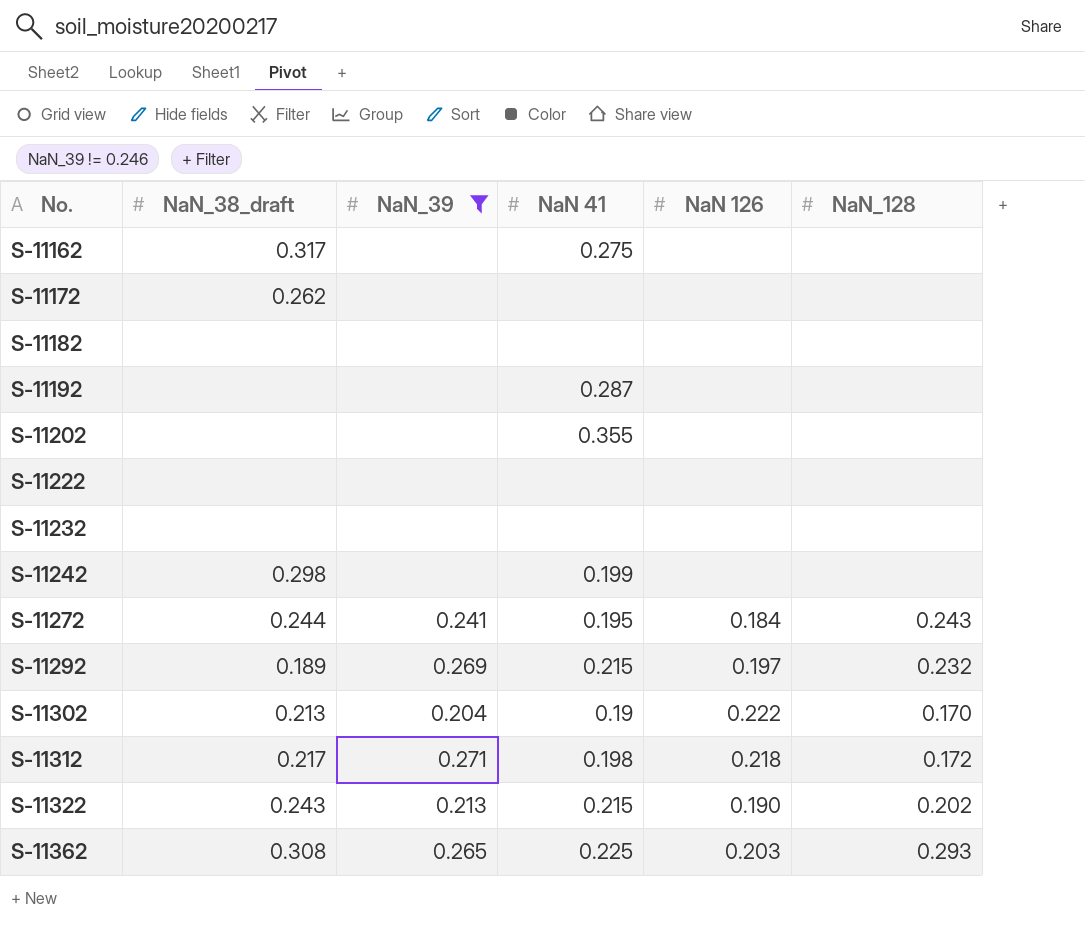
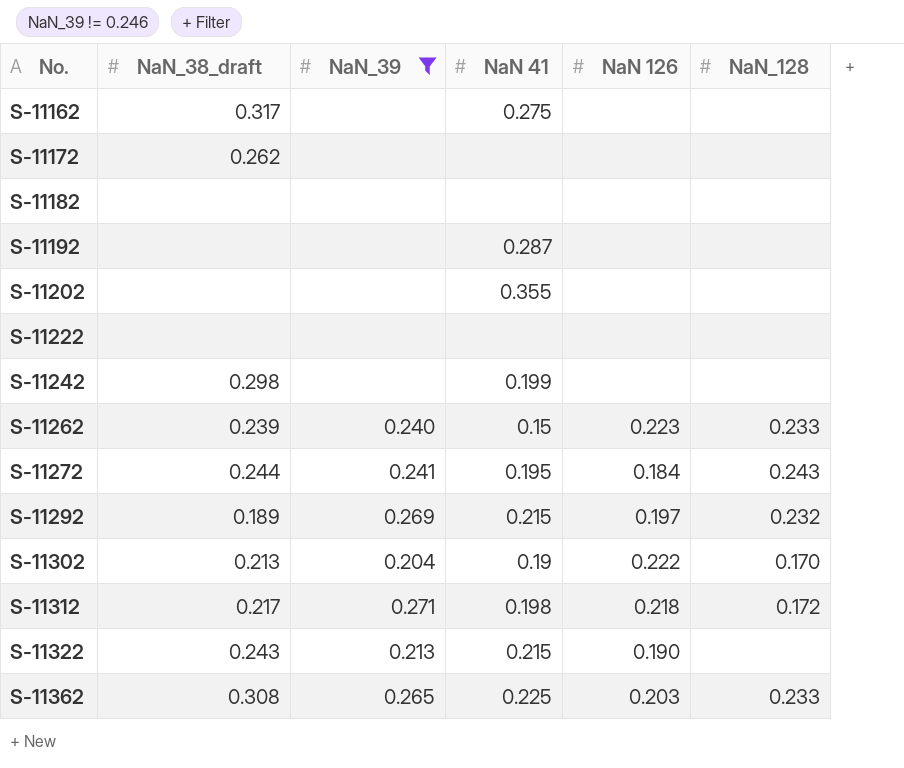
row S-11232: none | none | none | none | none -> none
row S-11262: none -> 0.239 | 0.240 | 0.15 | 0.223 | 0.233
S-11322 | NaN_128: 0.202 -> none
S-11362 | NaN_128: 0.293 -> 0.233

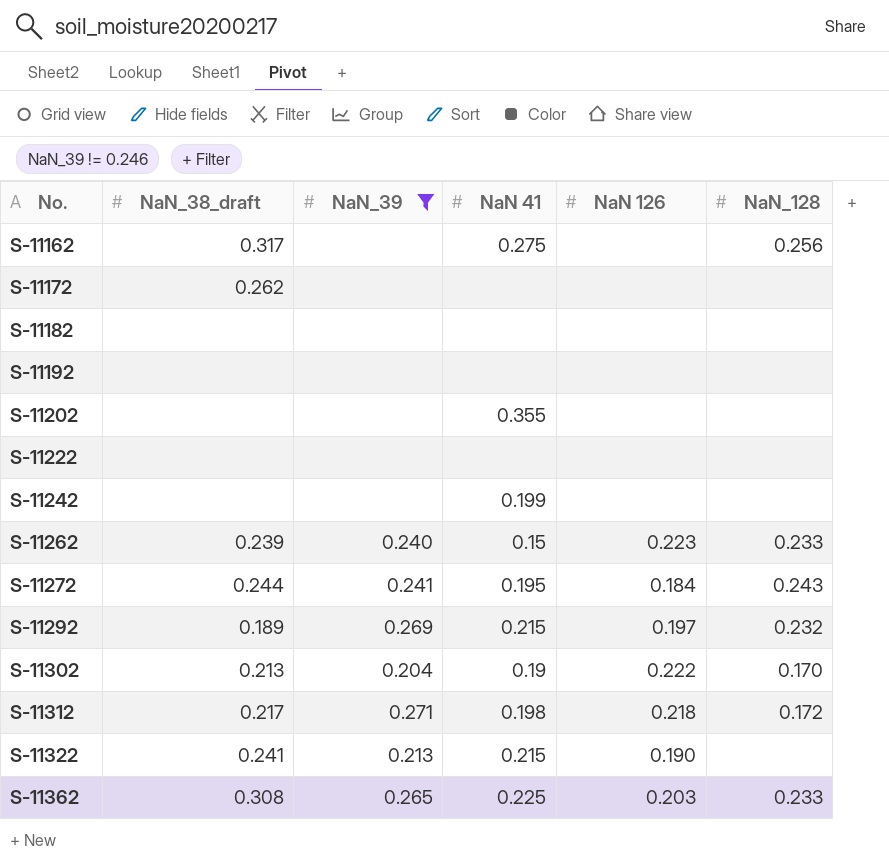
S-11162 | NaN_128: none -> 0.256
S-11192 | NaN 41: 0.287 -> none
S-11242 | NaN_38_draft: 0.298 -> none
S-11322 | NaN_38_draft: 0.243 -> 0.241

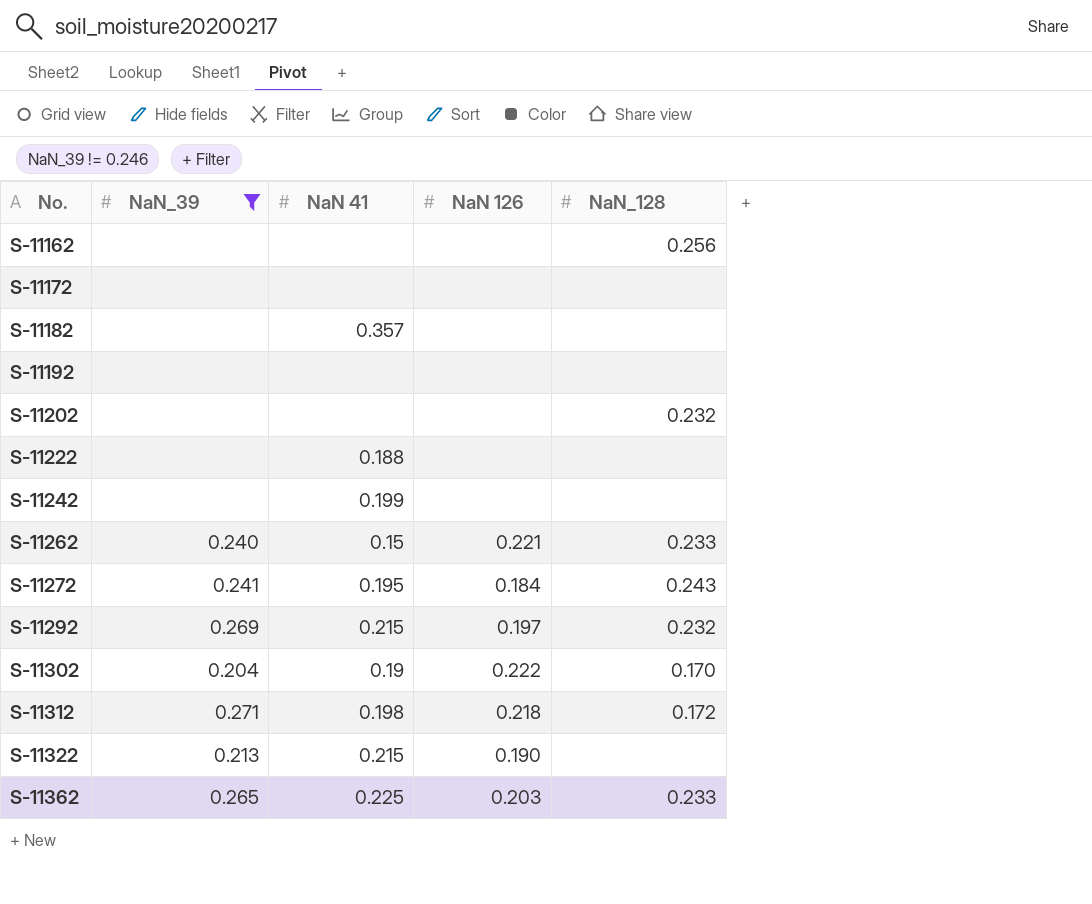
column NaN_38_draft | position: 2 -> none
S-11162 | NaN 41: 0.275 -> none
S-11182 | NaN 41: none -> 0.357
S-11202 | NaN 41: 0.355 -> none
S-11202 | NaN_128: none -> 0.232
S-11222 | NaN 41: none -> 0.188
S-11262 | NaN 126: 0.223 -> 0.221

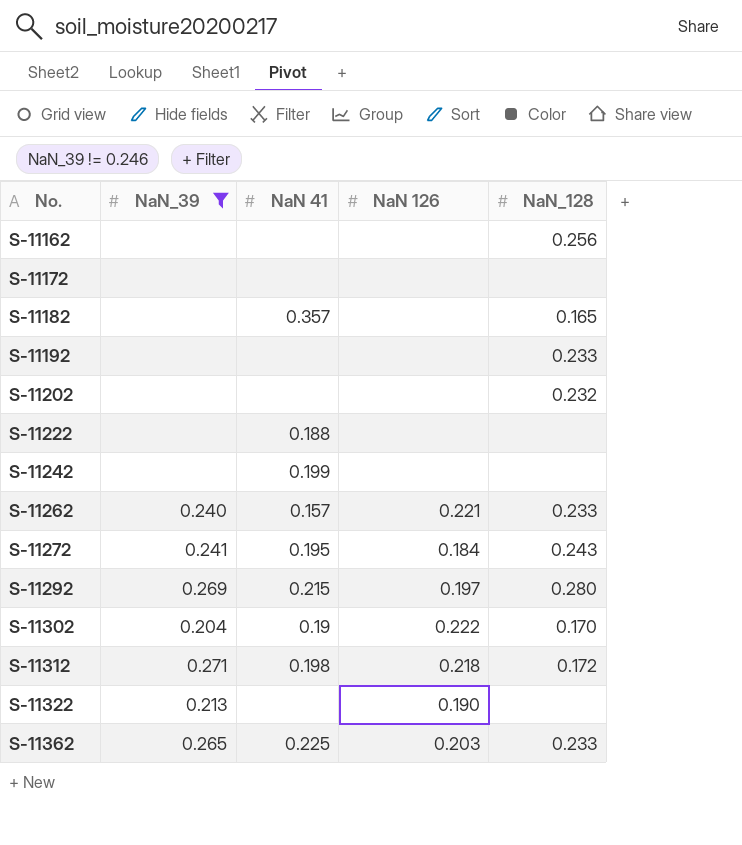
S-11182 | NaN_128: none -> 0.165
S-11192 | NaN_128: none -> 0.233
S-11262 | NaN 41: 0.15 -> 0.157
S-11292 | NaN_128: 0.232 -> 0.280
S-11322 | NaN 41: 0.215 -> none

